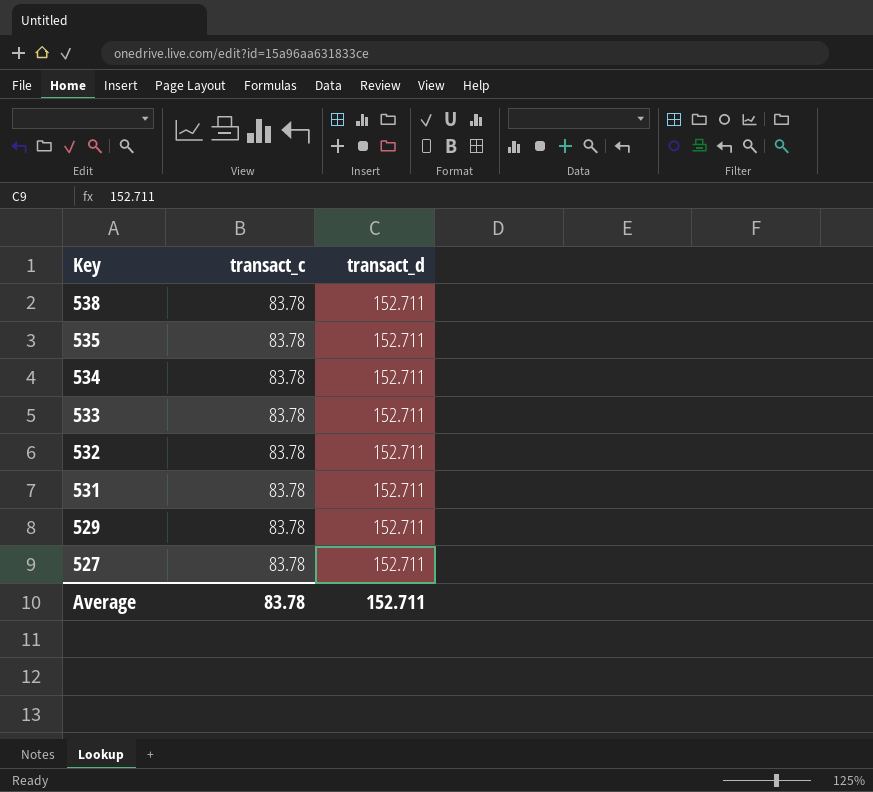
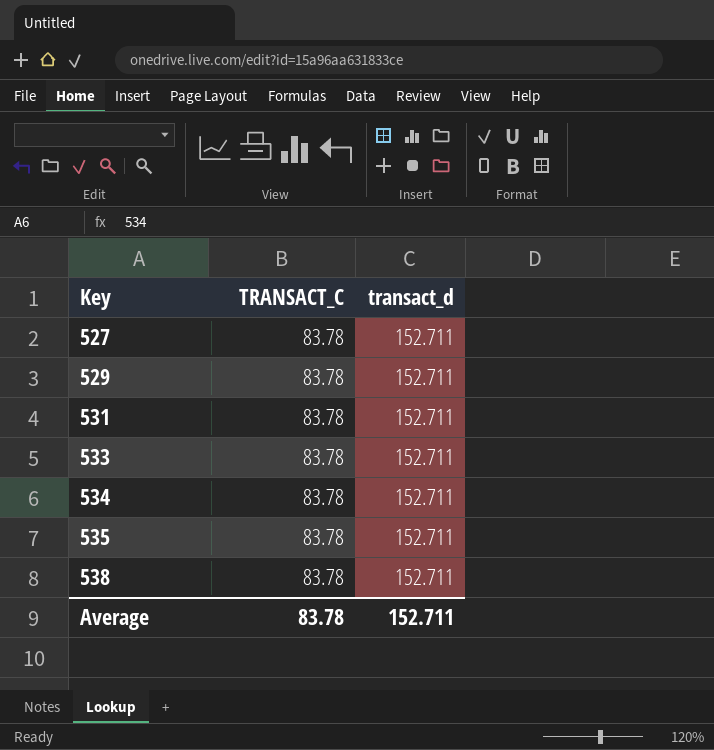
row order: Key descending -> Key ascending
column name: transact_c -> TRANSACT_C
row 532: 83.78 | 152.711 -> none

